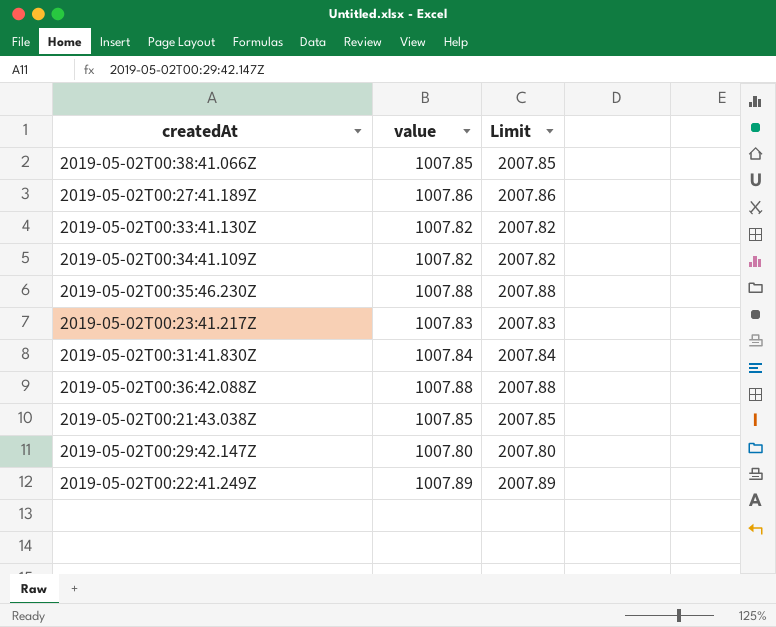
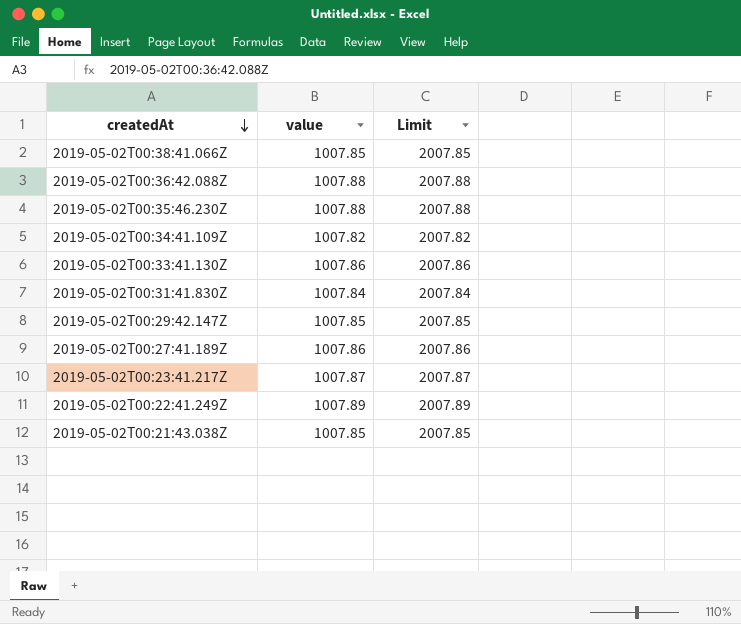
row order: none -> createdAt descending
2019-05-02T00:33:41.130Z | value: 1007.82 -> 1007.86
2019-05-02T00:33:41.130Z | Limit: 2007.82 -> 2007.86
2019-05-02T00:29:42.147Z | value: 1007.80 -> 1007.85
2019-05-02T00:29:42.147Z | Limit: 2007.80 -> 2007.85
2019-05-02T00:23:41.217Z | value: 1007.83 -> 1007.87
2019-05-02T00:23:41.217Z | Limit: 2007.83 -> 2007.87

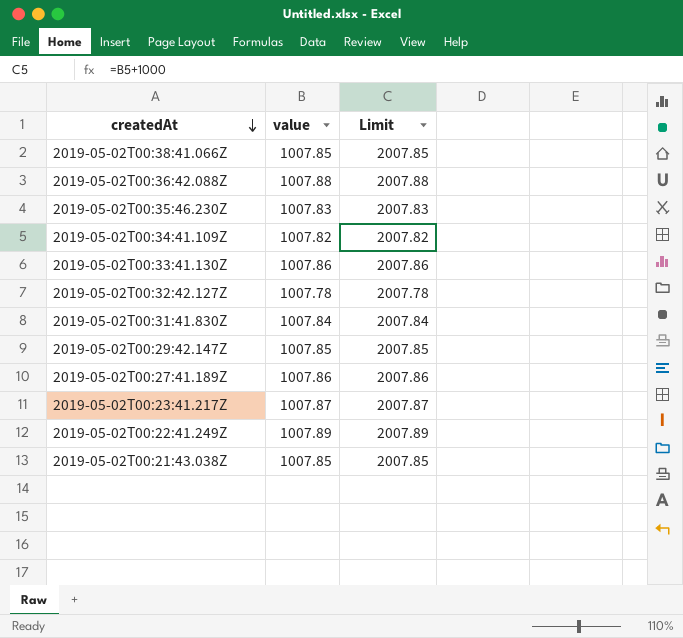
2019-05-02T00:35:46.230Z | value: 1007.88 -> 1007.83
2019-05-02T00:35:46.230Z | Limit: 2007.88 -> 2007.83
row 2019-05-02T00:32:42.127Z: none -> 1007.78 | 2007.78

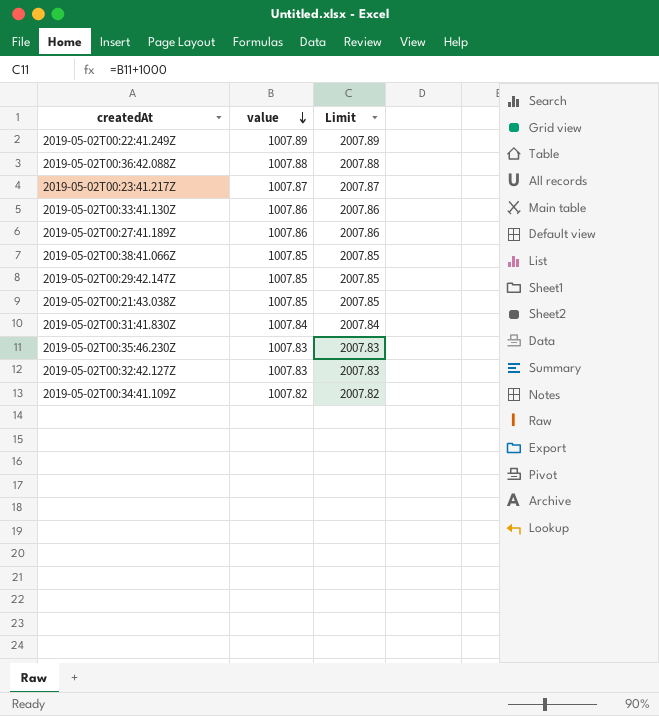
row order: createdAt descending -> value descending
2019-05-02T00:32:42.127Z | value: 1007.78 -> 1007.83
2019-05-02T00:32:42.127Z | Limit: 2007.78 -> 2007.83

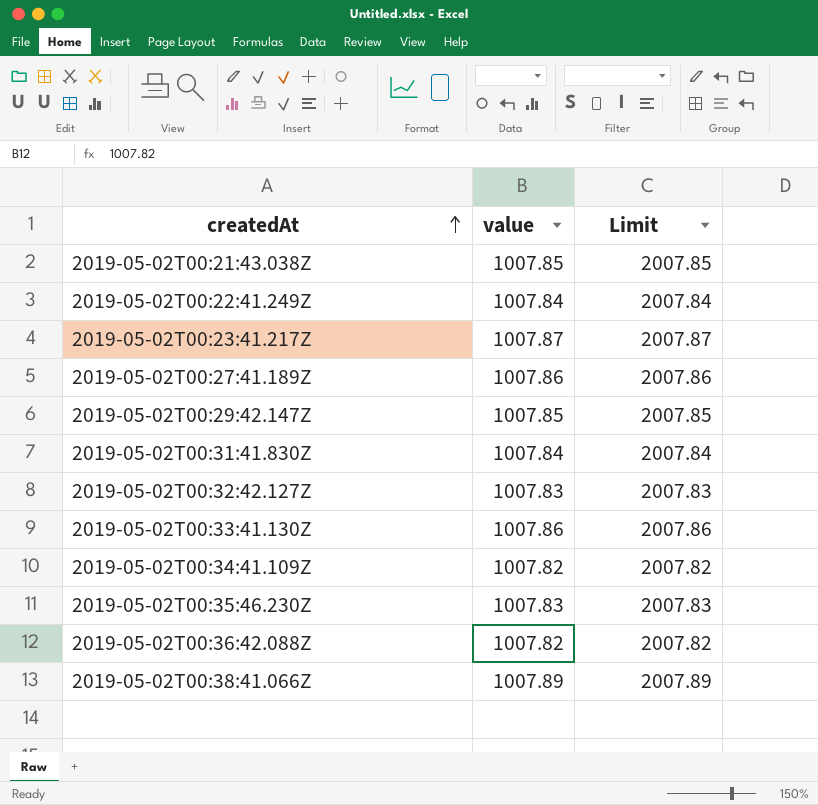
row order: value descending -> createdAt ascending
2019-05-02T00:22:41.249Z | value: 1007.89 -> 1007.84
2019-05-02T00:22:41.249Z | Limit: 2007.89 -> 2007.84
2019-05-02T00:36:42.088Z | value: 1007.88 -> 1007.82
2019-05-02T00:36:42.088Z | Limit: 2007.88 -> 2007.82
2019-05-02T00:38:41.066Z | value: 1007.85 -> 1007.89
2019-05-02T00:38:41.066Z | Limit: 2007.85 -> 2007.89

